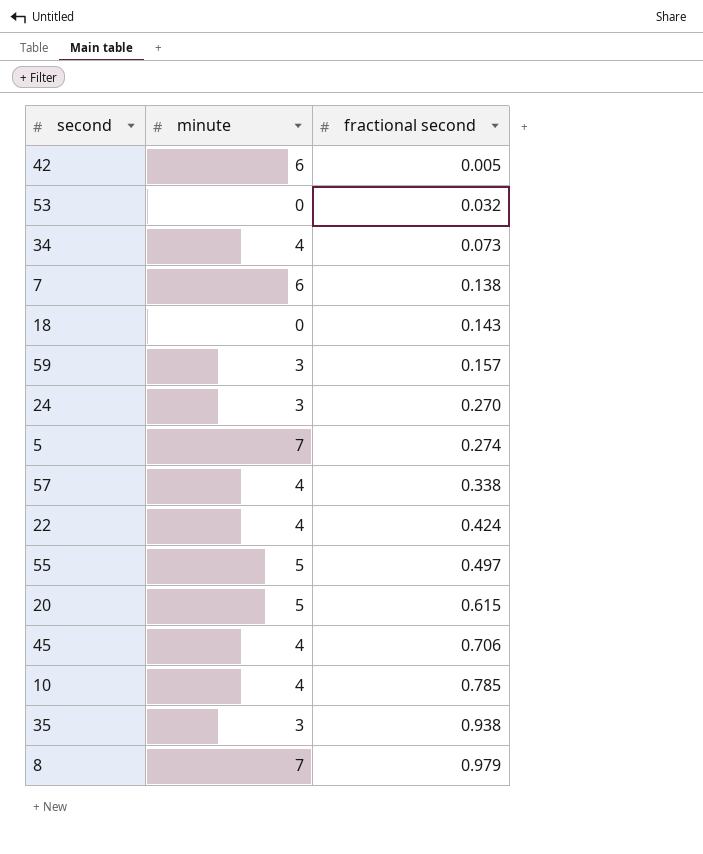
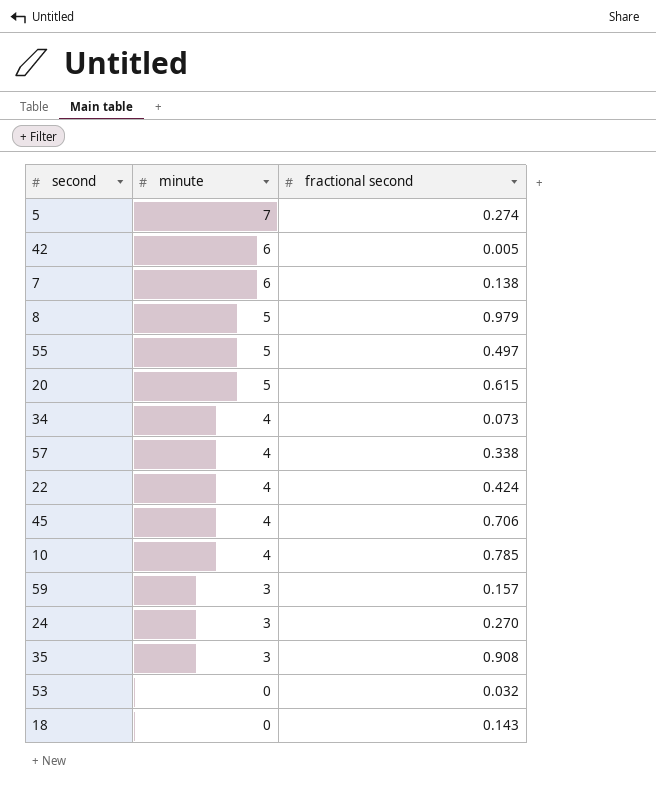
row order: fractional second ascending -> minute descending
8 | minute: 7 -> 5
35 | fractional second: 0.938 -> 0.908

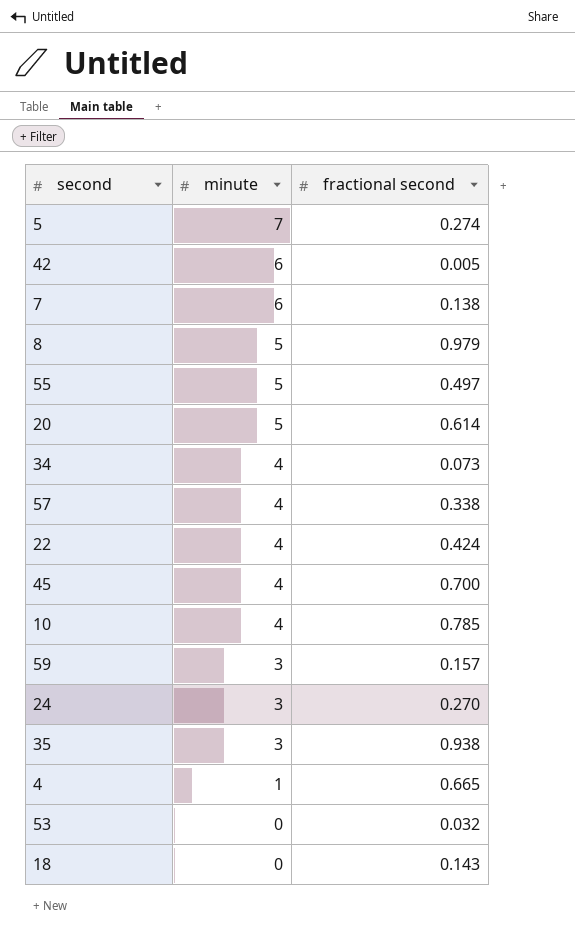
20 | fractional second: 0.615 -> 0.614
45 | fractional second: 0.706 -> 0.700
35 | fractional second: 0.908 -> 0.938
row 4: none -> 1 | 0.665

